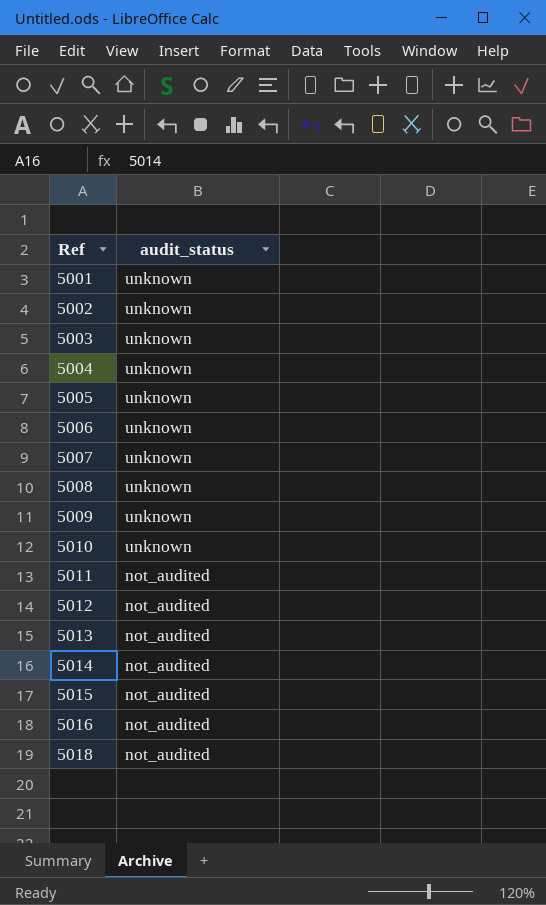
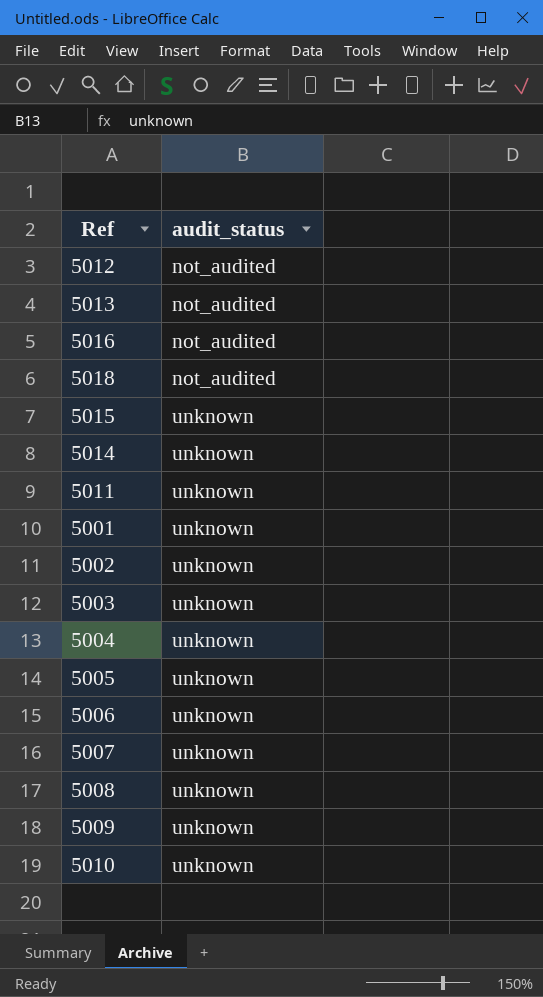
row order: Ref ascending -> audit_status ascending
5015 | audit_status: not_audited -> unknown
5014 | audit_status: not_audited -> unknown
5011 | audit_status: not_audited -> unknown

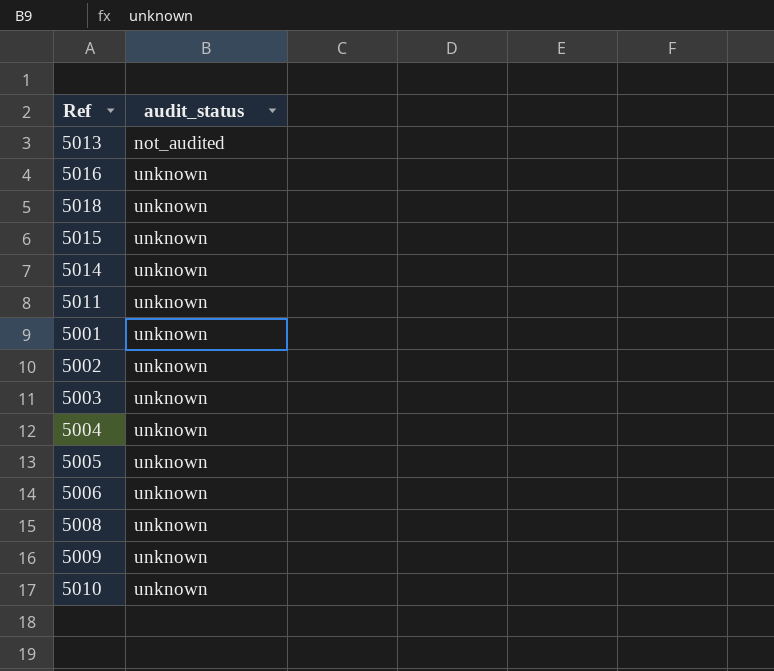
row 5012: not_audited -> none
row 5007: unknown -> none
5016 | audit_status: not_audited -> unknown
5018 | audit_status: not_audited -> unknown

